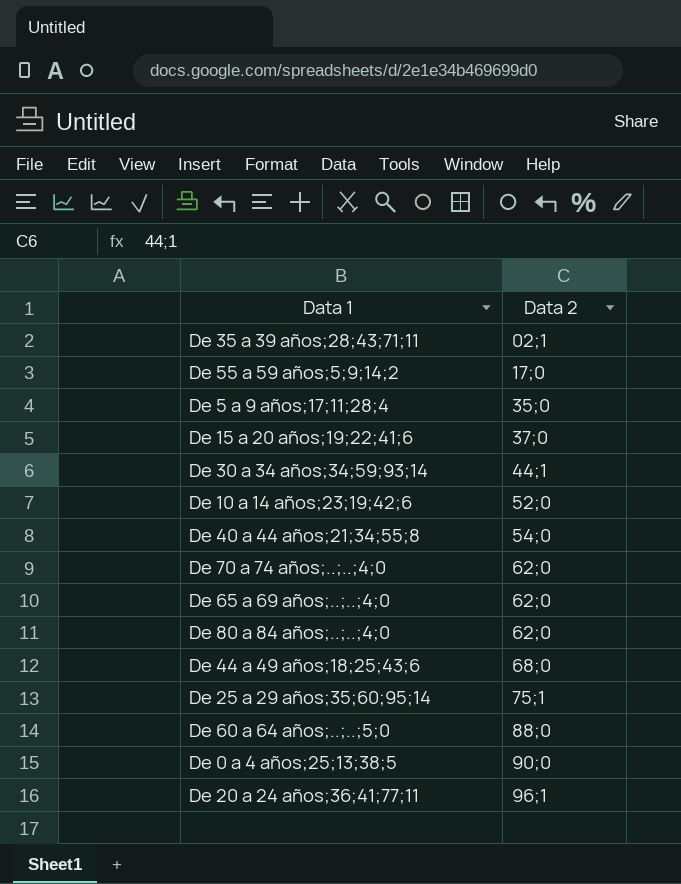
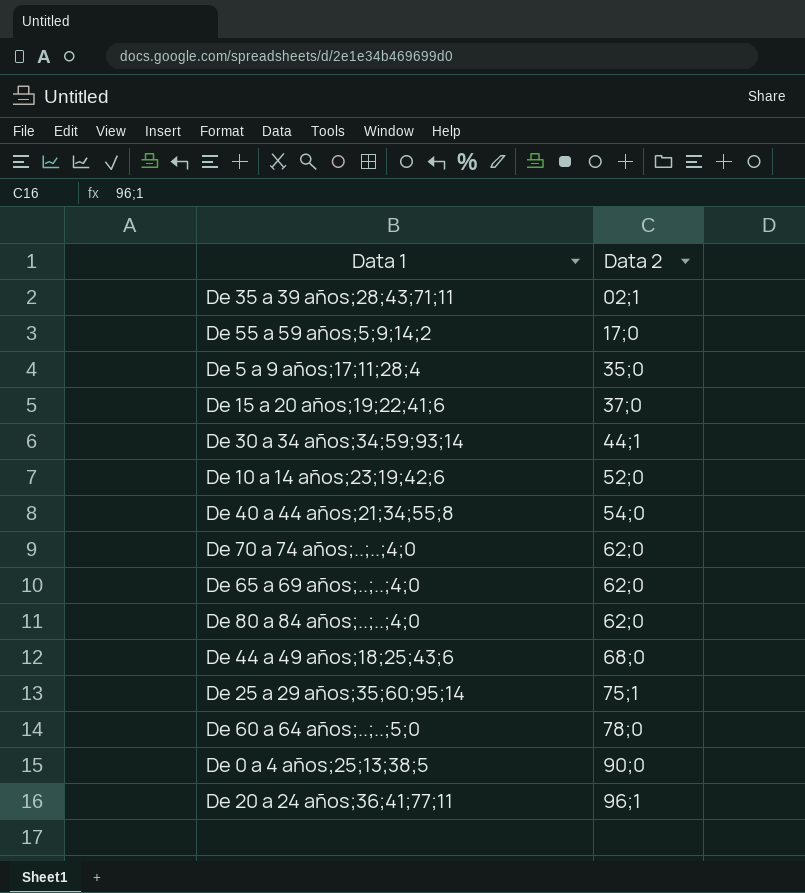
De 60 a 64 años;..;..;5;0 | Data 2: 88;0 -> 78;0

